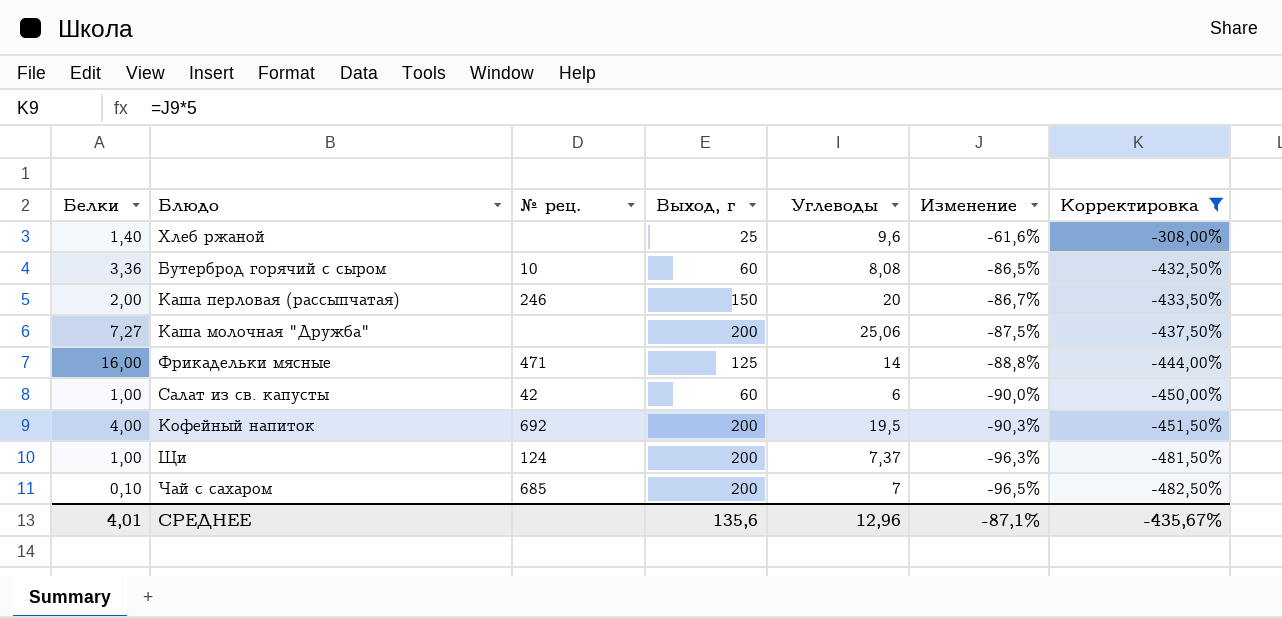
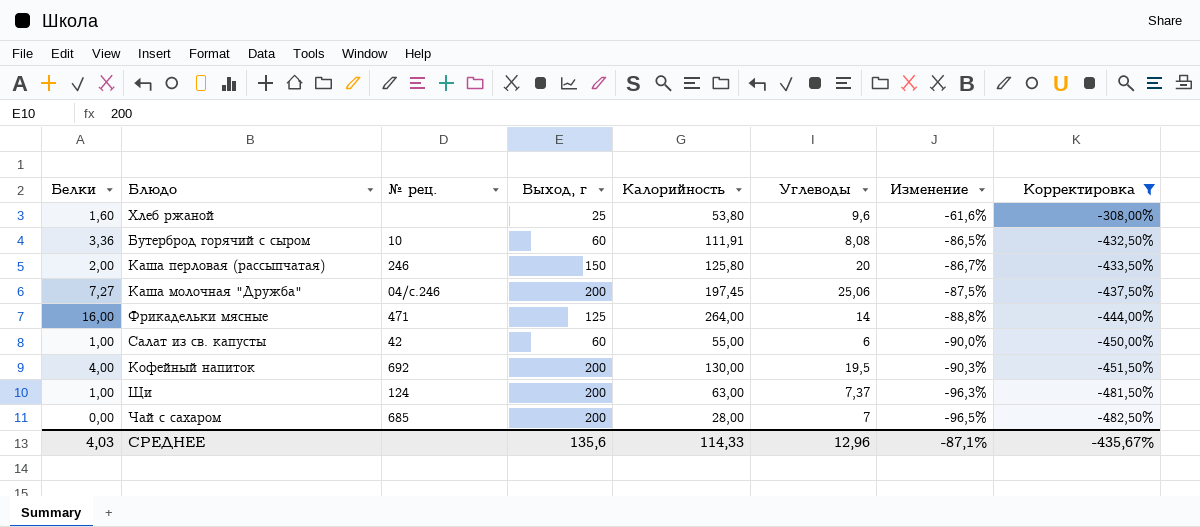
column Калорийность | position: none -> 5
Хлеб ржаной | Белки: 1,40 -> 1,60
Каша молочная "Дружба" | № рец.: none -> 04/с.246
Чай с сахаром | Белки: 0,10 -> 0,00
СРЕДНЕЕ | Белки: 4,01 -> 4,03

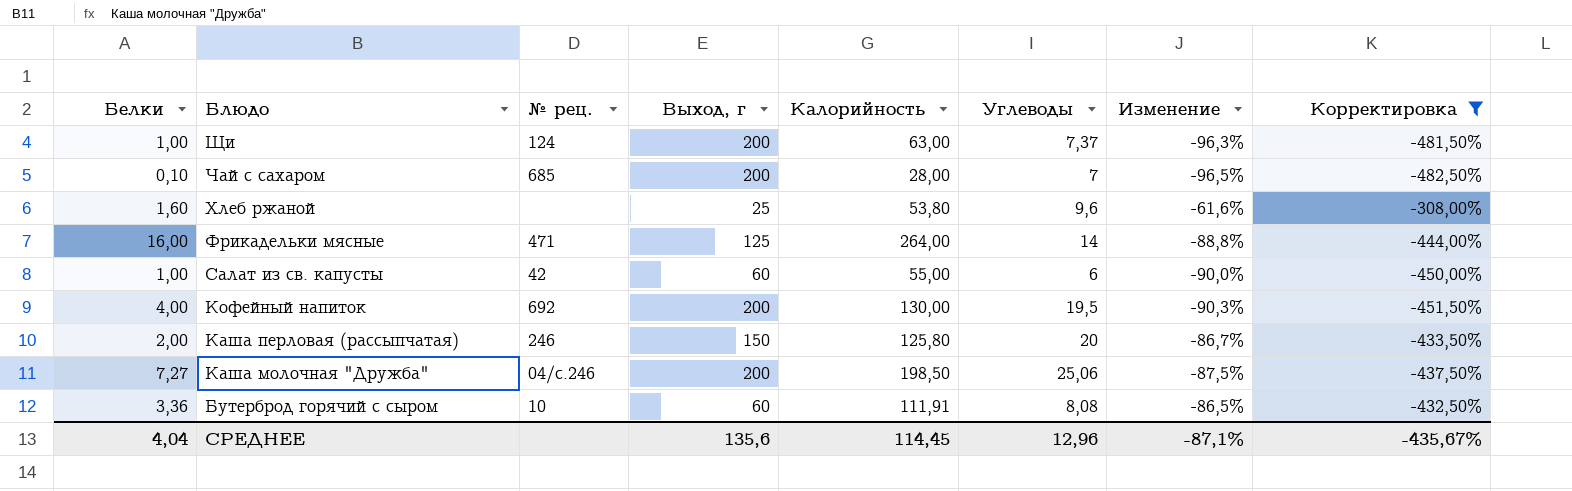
row order: Изменение descending -> Блюдо descending
Чай с сахаром | Белки: 0,00 -> 0,10
Каша молочная "Дружба" | Калорийность: 197,45 -> 198,50
СРЕДНЕЕ | Белки: 4,03 -> 4,04
СРЕДНЕЕ | Калорийность: 114,33 -> 114,45

